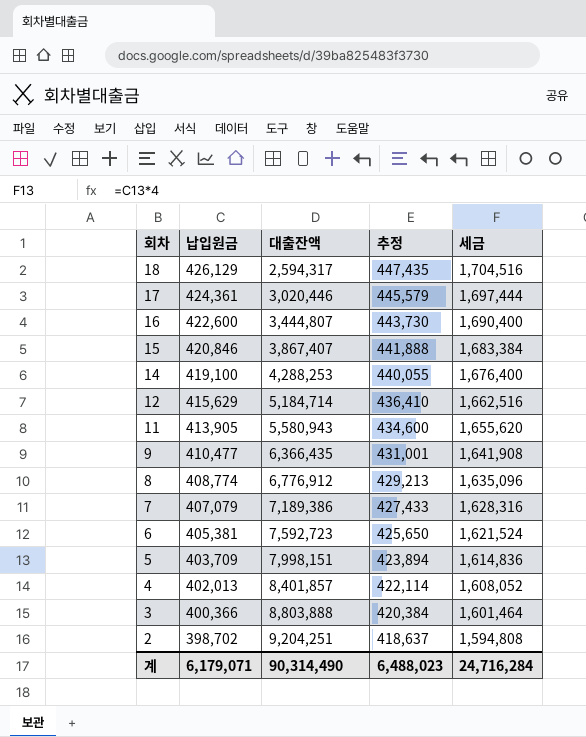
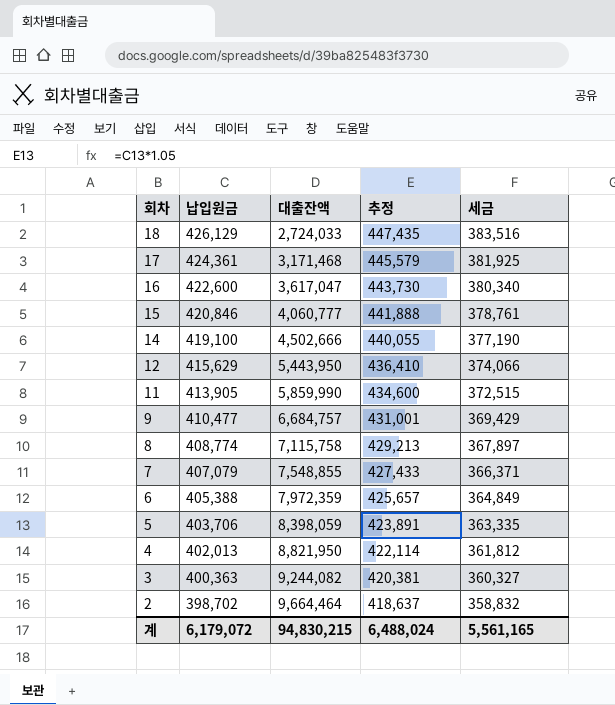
column 세금 | formula: [납입원금] * 4 -> [납입원금] * 0.9
18 | 대출잔액: 2,594,317 -> 2,724,033
17 | 대출잔액: 3,020,446 -> 3,171,468
16 | 대출잔액: 3,444,807 -> 3,617,047
15 | 대출잔액: 3,867,407 -> 4,060,777
14 | 대출잔액: 4,288,253 -> 4,502,666
12 | 대출잔액: 5,184,714 -> 5,443,950
11 | 대출잔액: 5,580,943 -> 5,859,990
9 | 대출잔액: 6,366,435 -> 6,684,757
8 | 대출잔액: 6,776,912 -> 7,115,758
7 | 대출잔액: 7,189,386 -> 7,548,855
6 | 납입원금: 405,381 -> 405,388
6 | 대출잔액: 7,592,723 -> 7,972,359
6 | 추정: 425,650 -> 425,657
5 | 납입원금: 403,709 -> 403,706
5 | 대출잔액: 7,998,151 -> 8,398,059
5 | 추정: 423,894 -> 423,891
4 | 대출잔액: 8,401,857 -> 8,821,950
3 | 납입원금: 400,366 -> 400,363
3 | 대출잔액: 8,803,888 -> 9,244,082
3 | 추정: 420,384 -> 420,381
2 | 대출잔액: 9,204,251 -> 9,664,464
계 | 납입원금: 6,179,071 -> 6,179,072
계 | 대출잔액: 90,314,490 -> 94,830,215
계 | 추정: 6,488,023 -> 6,488,024
계 | 세금: 24,716,284 -> 5,561,165

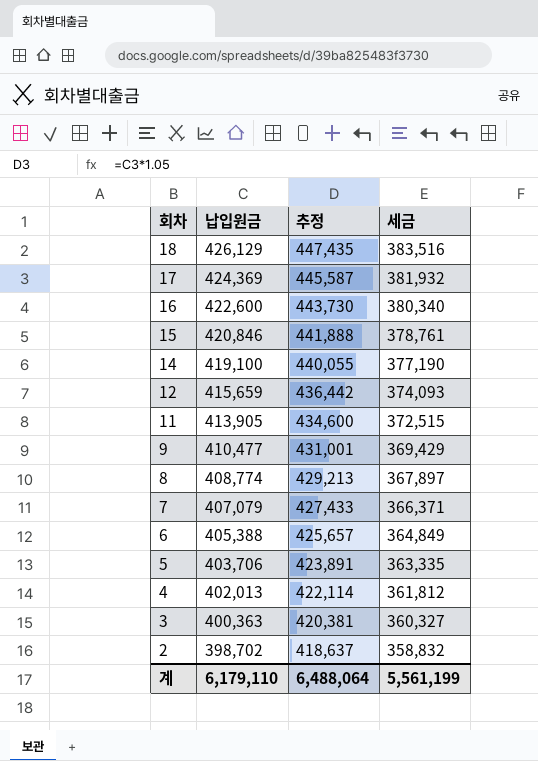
column 대출잔액 | position: 3 -> none
17 | 납입원금: 424,361 -> 424,369
17 | 추정: 445,579 -> 445,587
17 | 세금: 381,925 -> 381,932
12 | 납입원금: 415,629 -> 415,659
12 | 추정: 436,410 -> 436,442
12 | 세금: 374,066 -> 374,093
계 | 납입원금: 6,179,072 -> 6,179,110
계 | 추정: 6,488,024 -> 6,488,064
계 | 세금: 5,561,165 -> 5,561,199

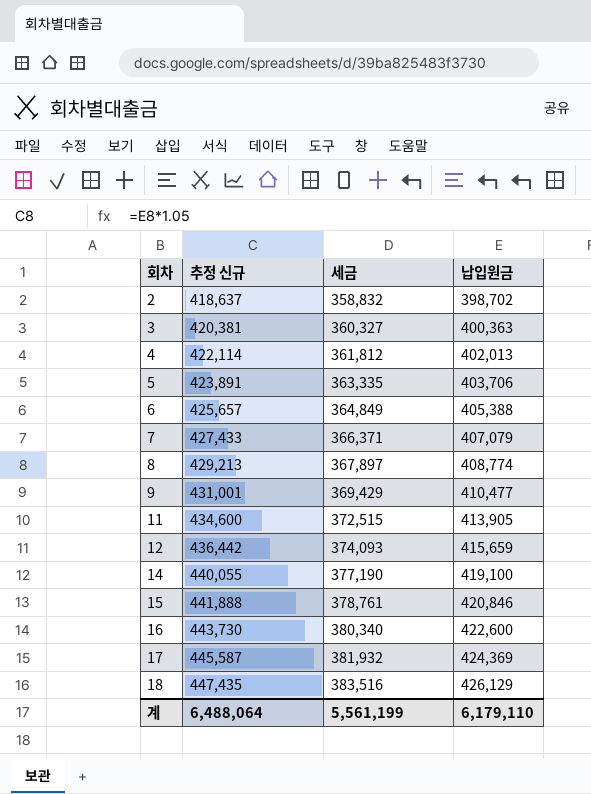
row order: 회차 descending -> 회차 ascending
column name: 추정 -> 추정 신규
column 납입원금 | position: 2 -> 4

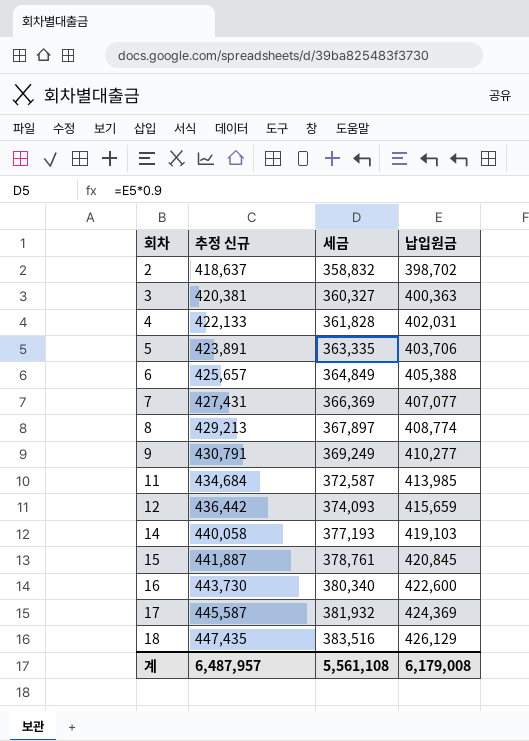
4 | 추정 신규: 422,114 -> 422,133
4 | 세금: 361,812 -> 361,828
4 | 납입원금: 402,013 -> 402,031
7 | 추정 신규: 427,433 -> 427,431
7 | 세금: 366,371 -> 366,369
7 | 납입원금: 407,079 -> 407,077
9 | 추정 신규: 431,001 -> 430,791
9 | 세금: 369,429 -> 369,249
9 | 납입원금: 410,477 -> 410,277
11 | 추정 신규: 434,600 -> 434,684
11 | 세금: 372,515 -> 372,587
11 | 납입원금: 413,905 -> 413,985
14 | 추정 신규: 440,055 -> 440,058
14 | 세금: 377,190 -> 377,193
14 | 납입원금: 419,100 -> 419,103
15 | 추정 신규: 441,888 -> 441,887
15 | 납입원금: 420,846 -> 420,845
계 | 추정 신규: 6,488,064 -> 6,487,957
계 | 세금: 5,561,199 -> 5,561,108
계 | 납입원금: 6,179,110 -> 6,179,008

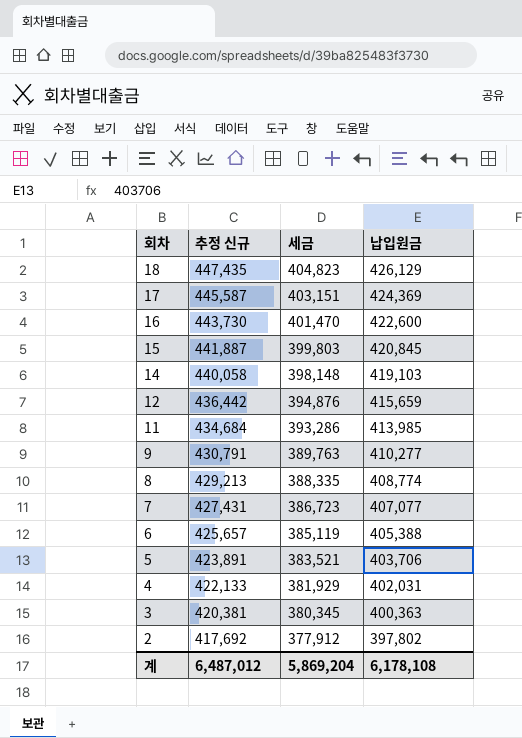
row order: 회차 ascending -> 회차 descending
column 세금 | formula: [납입원금] * 0.9 -> [납입원금] * 0.95
2 | 추정 신규: 418,637 -> 417,692
2 | 납입원금: 398,702 -> 397,802
계 | 추정 신규: 6,487,957 -> 6,487,012
계 | 세금: 5,561,108 -> 5,869,204
계 | 납입원금: 6,179,008 -> 6,178,108

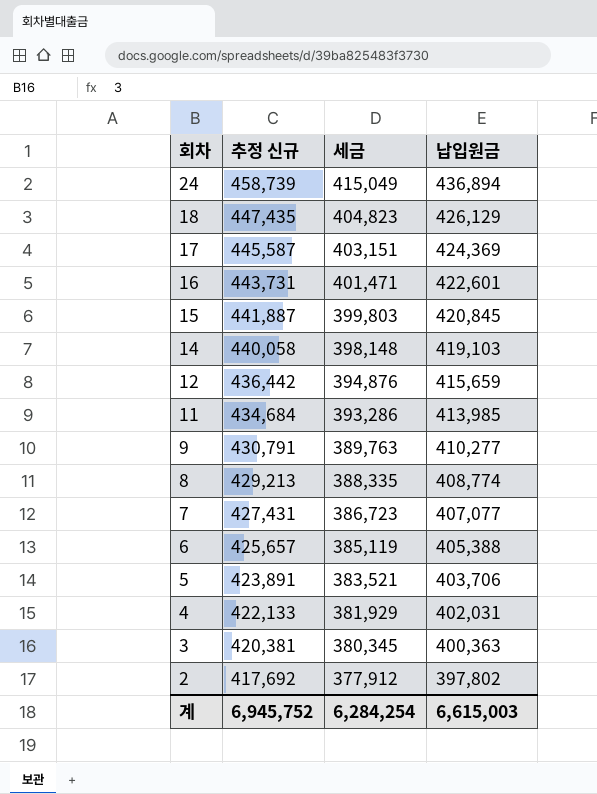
row 24: none -> 458,739 | 415,049 | 436,894
16 | 추정 신규: 443,730 -> 443,731
16 | 세금: 401,470 -> 401,471
16 | 납입원금: 422,600 -> 422,601
계 | 추정 신규: 6,487,012 -> 6,945,752
계 | 세금: 5,869,204 -> 6,284,254
계 | 납입원금: 6,178,108 -> 6,615,003

